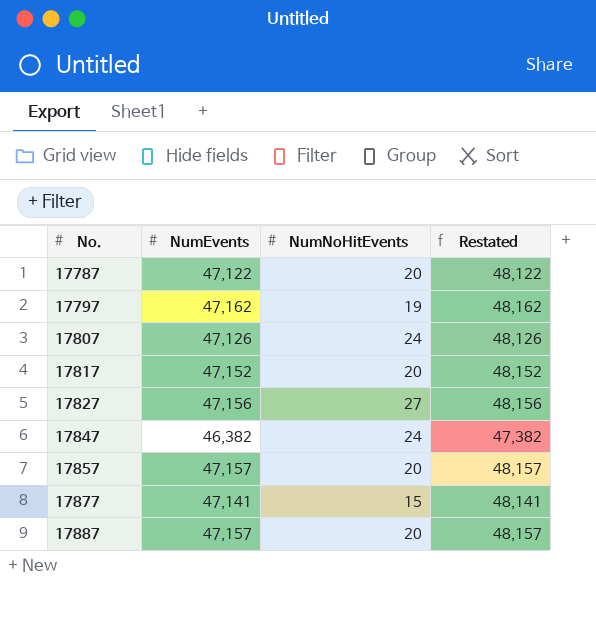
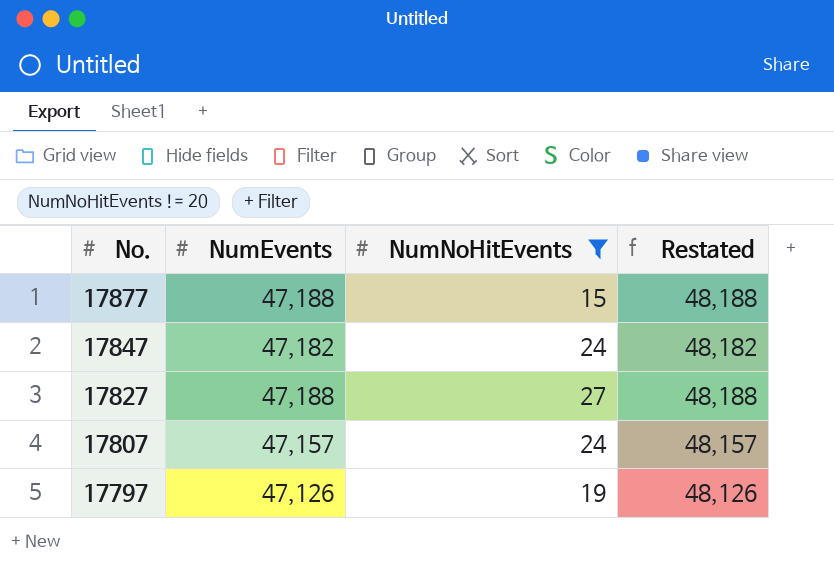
filter: none -> NumNoHitEvents != 20
row order: No. ascending -> No. descending
17877 | NumEvents: 47,141 -> 47,188
17877 | Restated: 48,141 -> 48,188
17847 | NumEvents: 46,382 -> 47,182
17847 | Restated: 47,382 -> 48,182
17827 | NumEvents: 47,156 -> 47,188
17827 | Restated: 48,156 -> 48,188
17807 | NumEvents: 47,126 -> 47,157
17807 | Restated: 48,126 -> 48,157
17797 | NumEvents: 47,162 -> 47,126
17797 | Restated: 48,162 -> 48,126

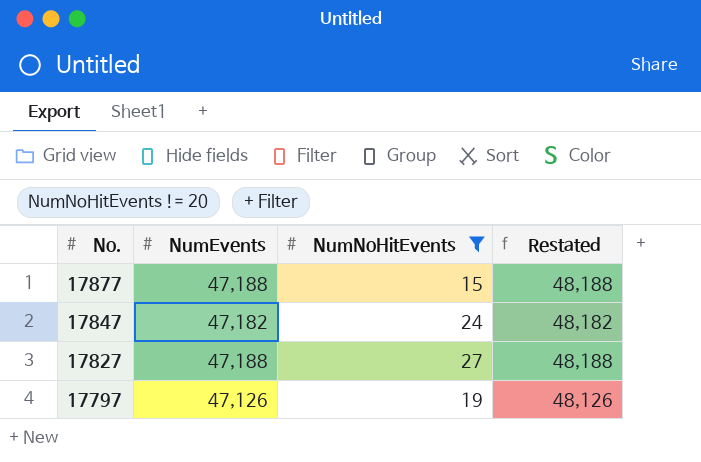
row 17807: 47,157 | 24 | 48,157 -> none

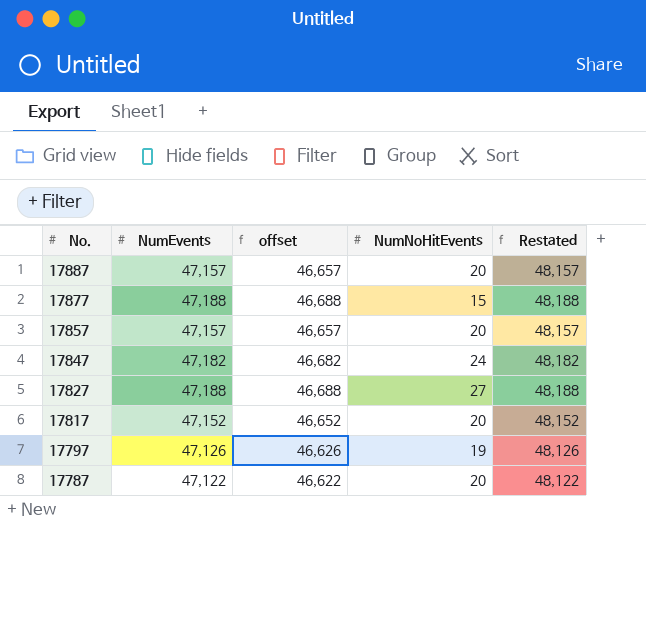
filter: NumNoHitEvents != 20 -> none
column offset | formula: none -> [NumEvents] - 500

